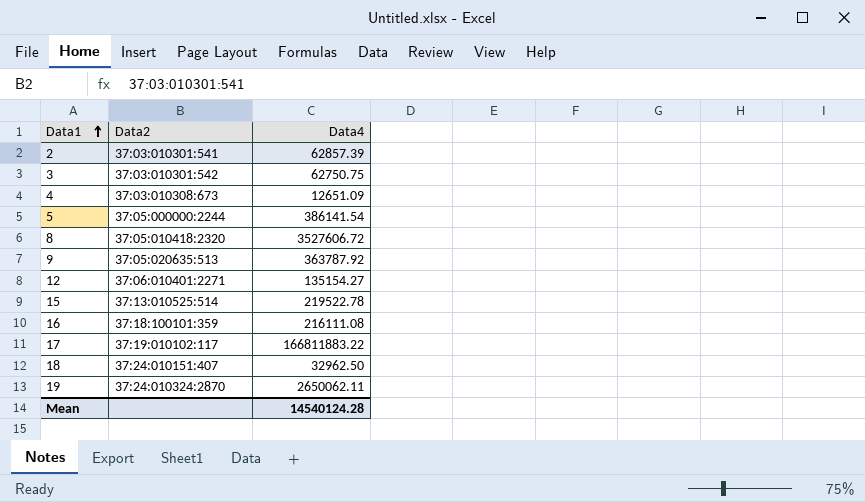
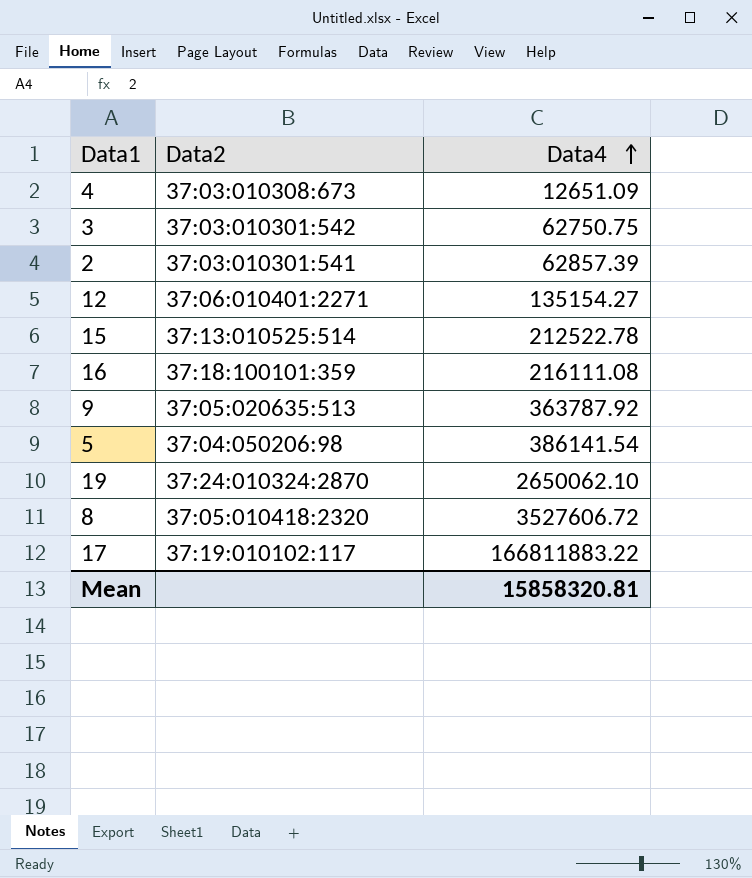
row order: Data1 ascending -> Data4 ascending
row 18: 37:24:010151:407 | 32962.50 -> none
15 | Data4: 219522.78 -> 212522.78
5 | Data2: 37:05:000000:2244 -> 37:04:050206:98
19 | Data4: 2650062.11 -> 2650062.10
Mean | Data4: 14540124.28 -> 15858320.81

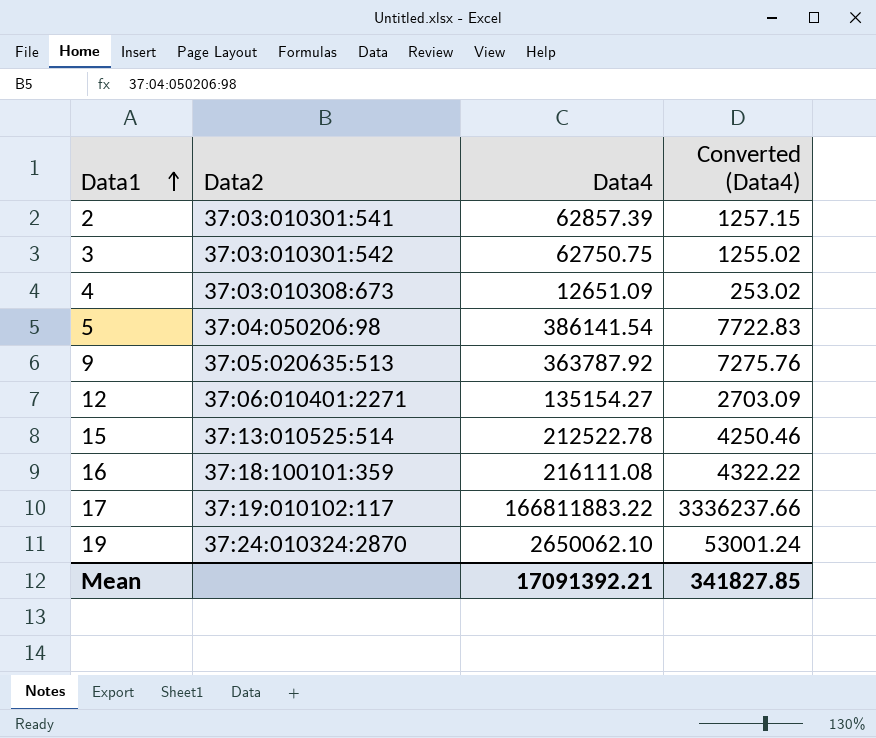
row order: Data4 ascending -> Data1 ascending
column Converted (Data4) | formula: none -> [Data4] * 0.02
row 8: 37:05:010418:2320 | 3527606.72 -> none
Mean | Data4: 15858320.81 -> 17091392.21

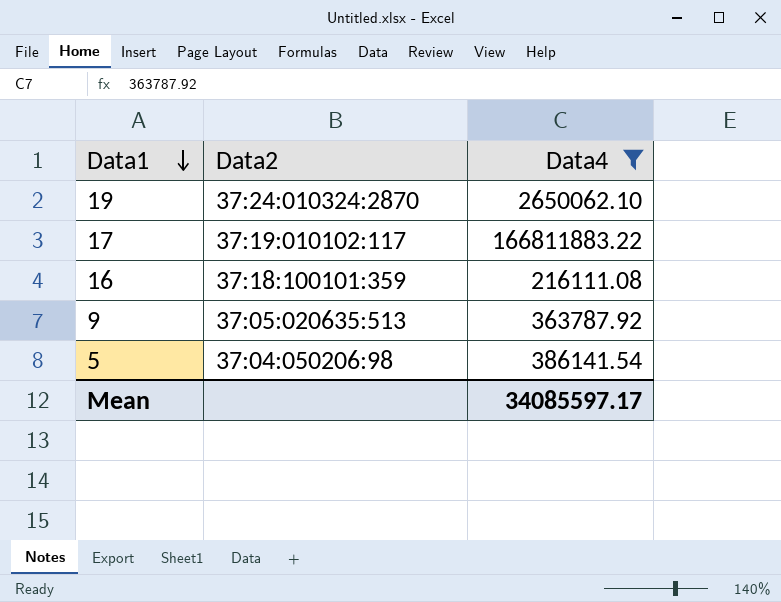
filter: none -> Data4 >= 216111.08
row order: Data1 ascending -> Data1 descending
column Converted (Data4) | formula: [Data4] * 0.02 -> none
Mean | Data4: 17091392.21 -> 34085597.17

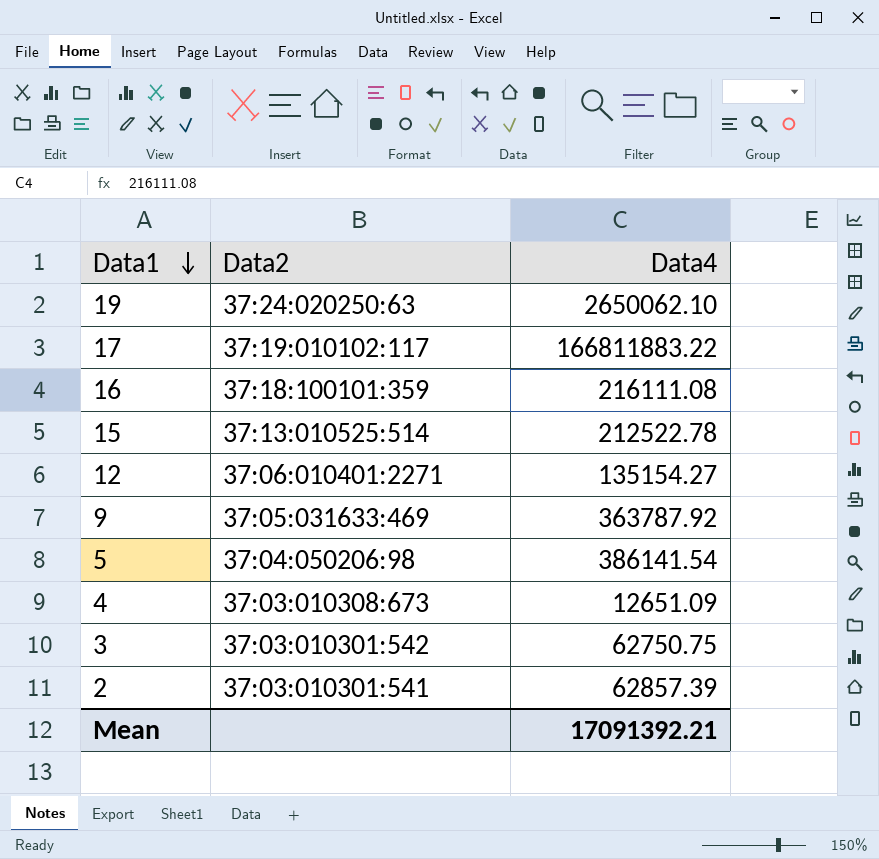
filter: Data4 >= 216111.08 -> none
19 | Data2: 37:24:010324:2870 -> 37:24:020250:63
9 | Data2: 37:05:020635:513 -> 37:05:031633:469
Mean | Data4: 34085597.17 -> 17091392.21

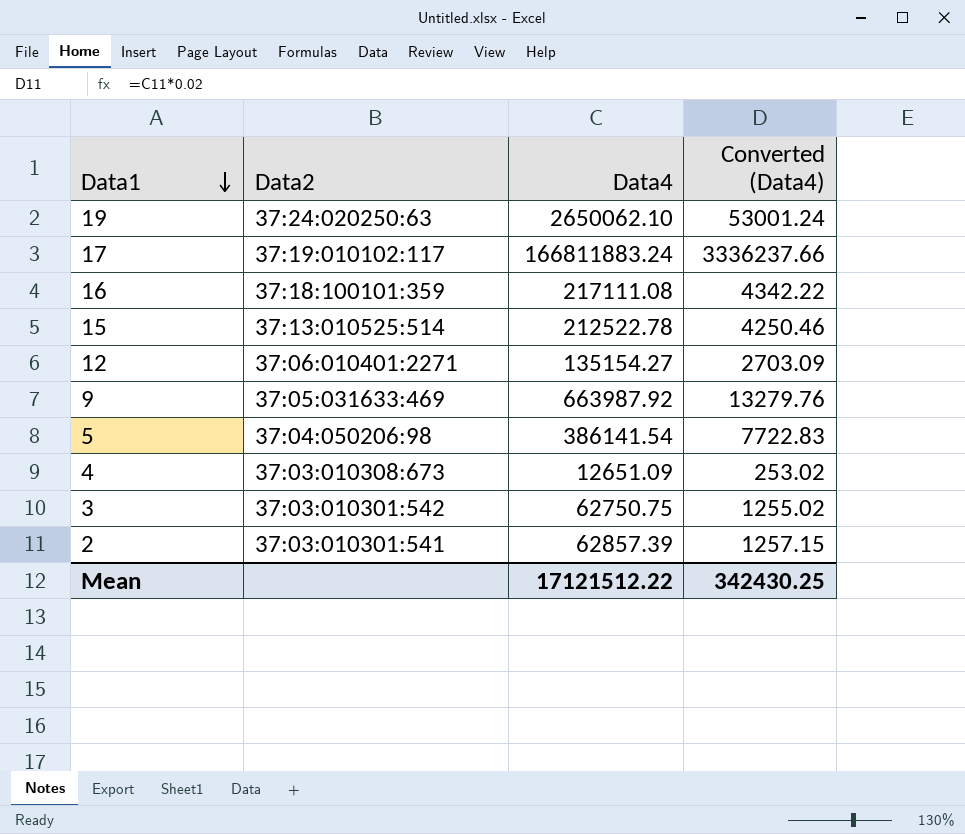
column Converted (Data4) | formula: none -> [Data4] * 0.02
17 | Data4: 166811883.22 -> 166811883.24
16 | Data4: 216111.08 -> 217111.08
9 | Data4: 363787.92 -> 663987.92
Mean | Data4: 17091392.21 -> 17121512.22

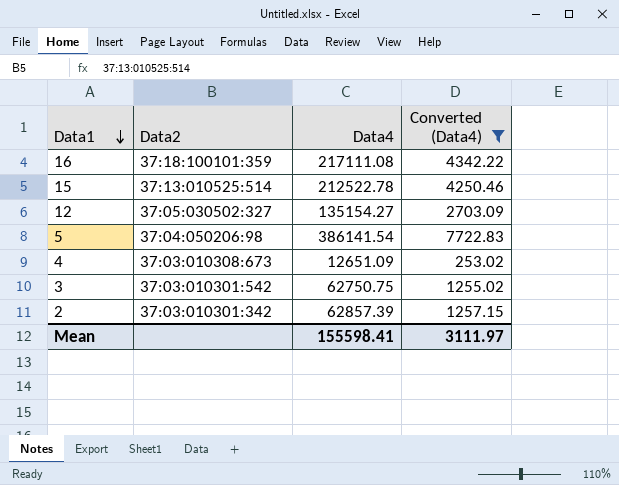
filter: none -> Converted (Data4) <= 7722.83
12 | Data2: 37:06:010401:2271 -> 37:05:030502:327
2 | Data2: 37:03:010301:541 -> 37:03:010301:342
Mean | Data4: 17121512.22 -> 155598.41
Mean | Converted (Data4): 342430.25 -> 3111.97

